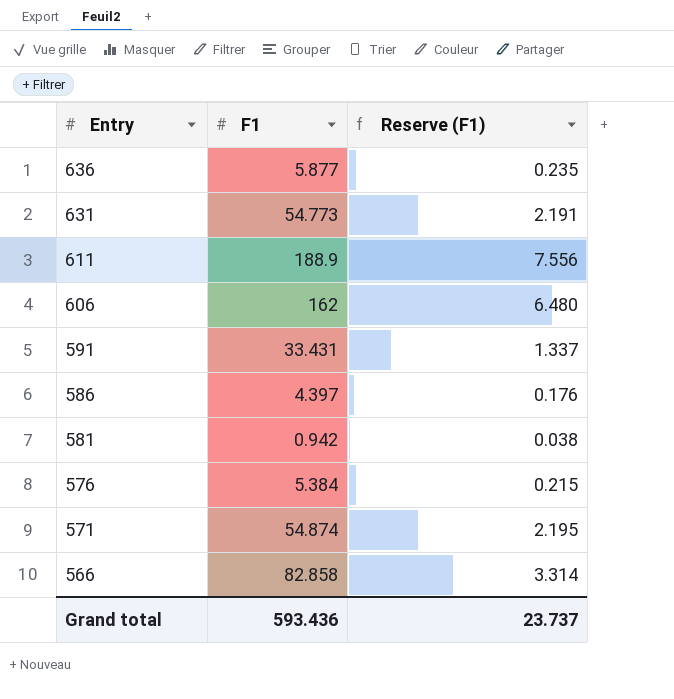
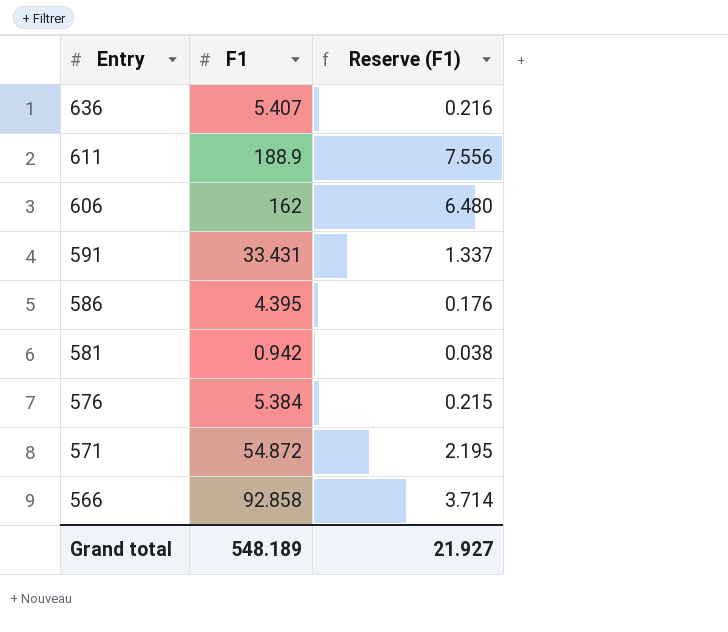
row 631: 54.773 | 2.191 -> none
636 | F1: 5.877 -> 5.407
636 | Reserve (F1): 0.235 -> 0.216
586 | F1: 4.397 -> 4.395
571 | F1: 54.874 -> 54.872
566 | F1: 82.858 -> 92.858
566 | Reserve (F1): 3.314 -> 3.714
Grand total | F1: 593.436 -> 548.189
Grand total | Reserve (F1): 23.737 -> 21.927

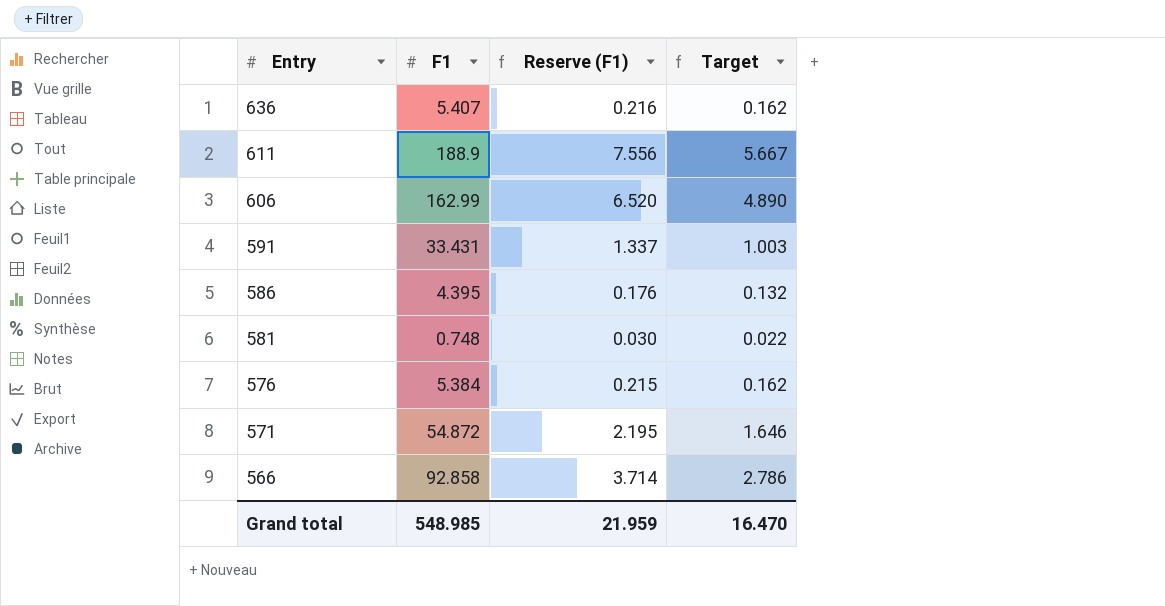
column Target | formula: none -> [F1] * 0.03
606 | F1: 162 -> 162.99
606 | Reserve (F1): 6.480 -> 6.520
581 | F1: 0.942 -> 0.748
581 | Reserve (F1): 0.038 -> 0.030
Grand total | F1: 548.189 -> 548.985
Grand total | Reserve (F1): 21.927 -> 21.959

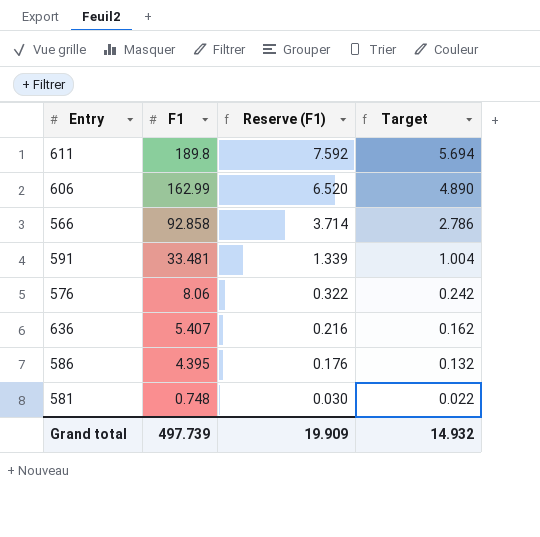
row order: Entry descending -> F1 descending
row 571: 54.872 | 2.195 | 1.646 -> none
611 | F1: 188.9 -> 189.8
611 | Reserve (F1): 7.556 -> 7.592
611 | Target: 5.667 -> 5.694
591 | F1: 33.431 -> 33.481
591 | Reserve (F1): 1.337 -> 1.339
591 | Target: 1.003 -> 1.004
576 | F1: 5.384 -> 8.06
576 | Reserve (F1): 0.215 -> 0.322
576 | Target: 0.162 -> 0.242
Grand total | F1: 548.985 -> 497.739
Grand total | Reserve (F1): 21.959 -> 19.909
Grand total | Target: 16.470 -> 14.932

